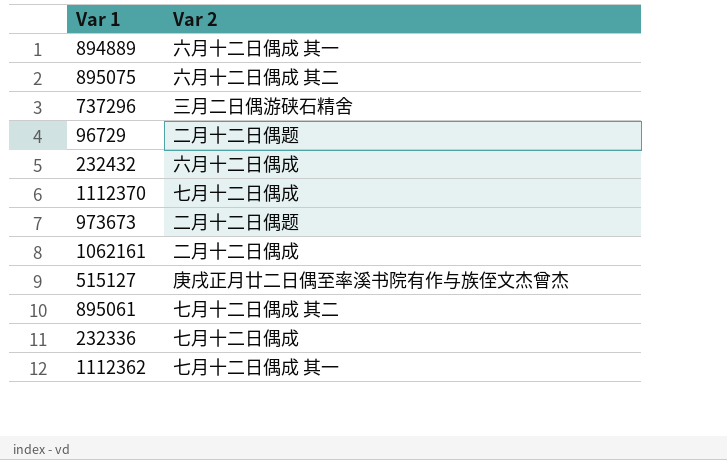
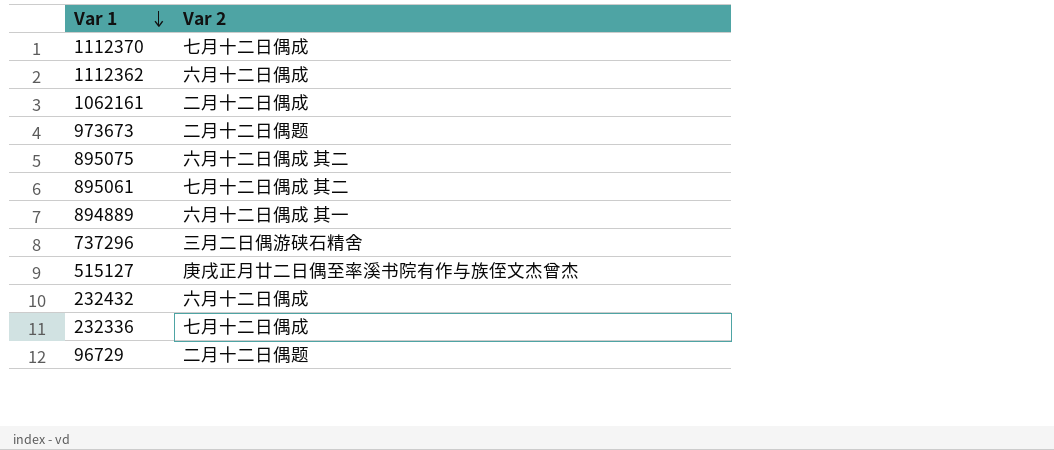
row order: none -> Var 1 descending
1112362 | Var 2: 七月十二日偶成 其一 -> 六月十二日偶成

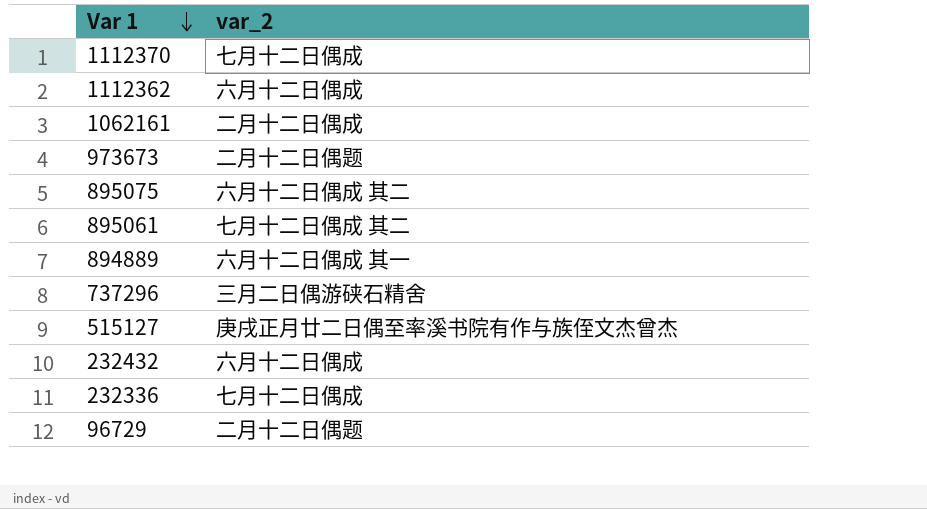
column name: Var 2 -> var_2

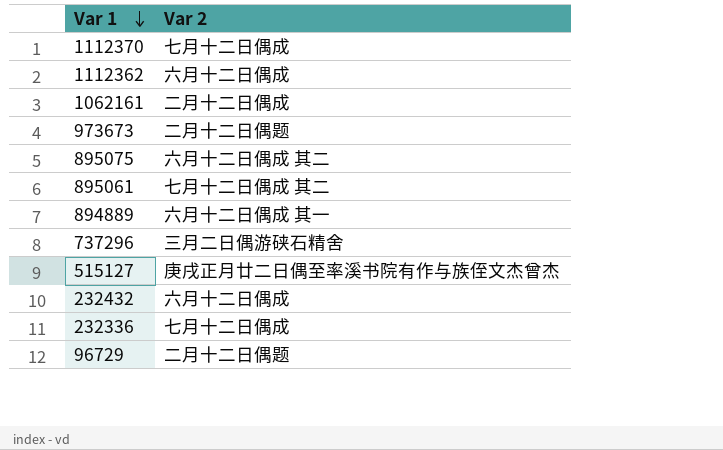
column name: var_2 -> Var 2

